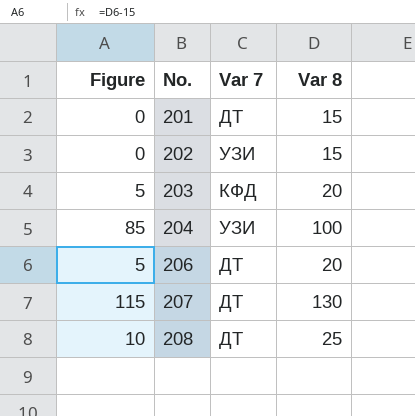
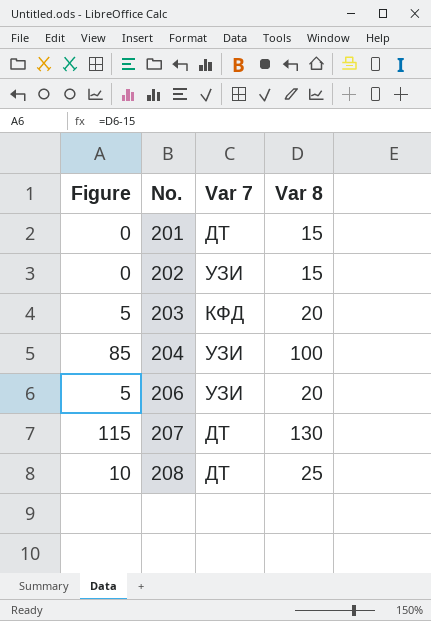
206 | Var 7: ДТ -> УЗИ

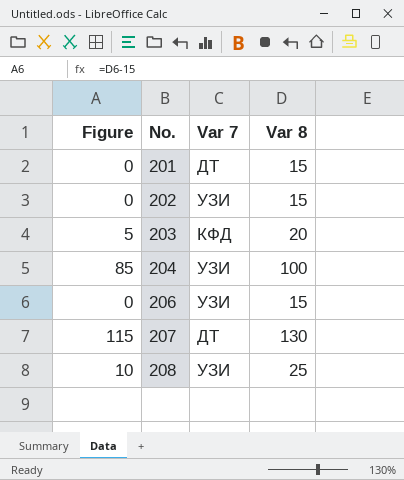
206 | Figure: 5 -> 0
206 | Var 8: 20 -> 15
208 | Var 7: ДТ -> УЗИ

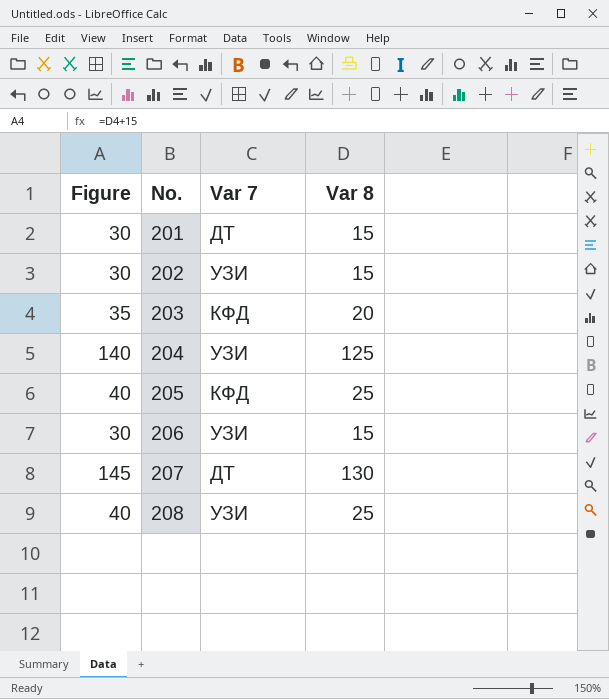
column Figure | formula: [Var 8] - 15 -> [Var 8] + 15
204 | Var 8: 100 -> 125
row 205: none -> 40 | КФД | 25

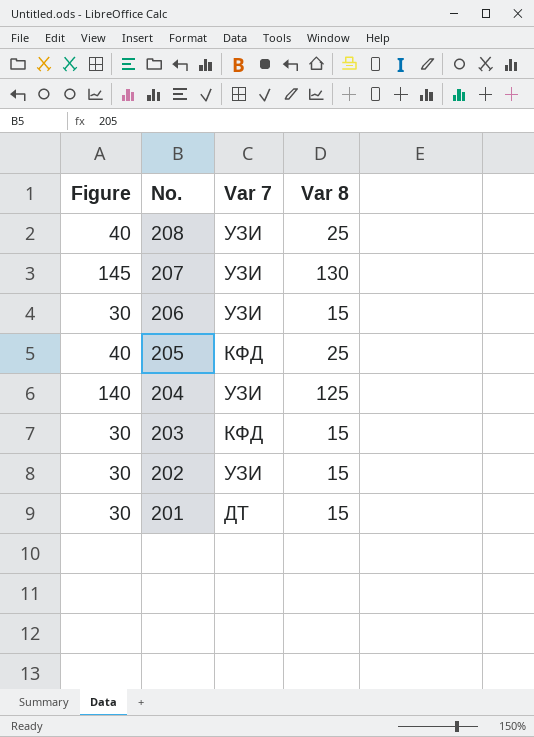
row order: No. ascending -> No. descending
207 | Var 7: ДТ -> УЗИ
203 | Figure: 35 -> 30
203 | Var 8: 20 -> 15

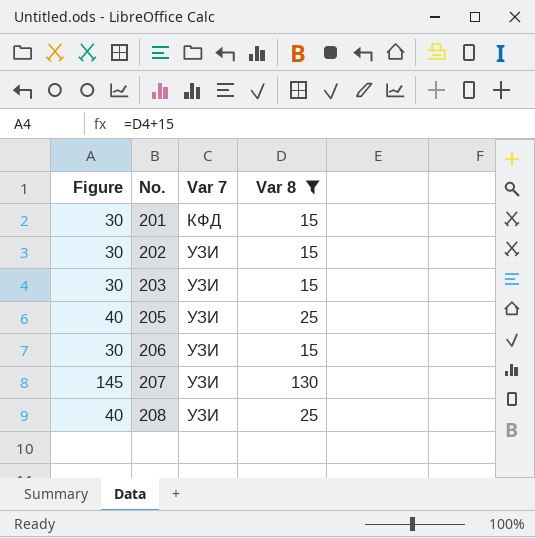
filter: none -> Var 8 != 125
row order: No. descending -> No. ascending
201 | Var 7: ДТ -> КФД
203 | Var 7: КФД -> УЗИ
205 | Var 7: КФД -> УЗИ

